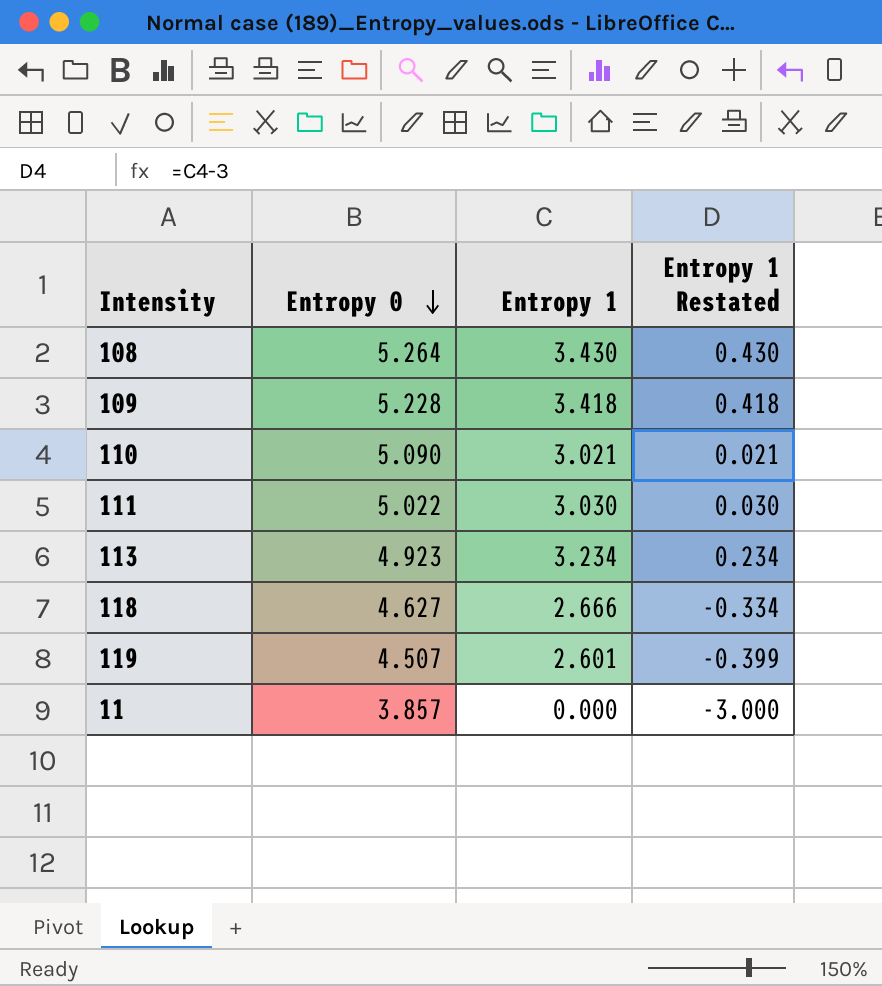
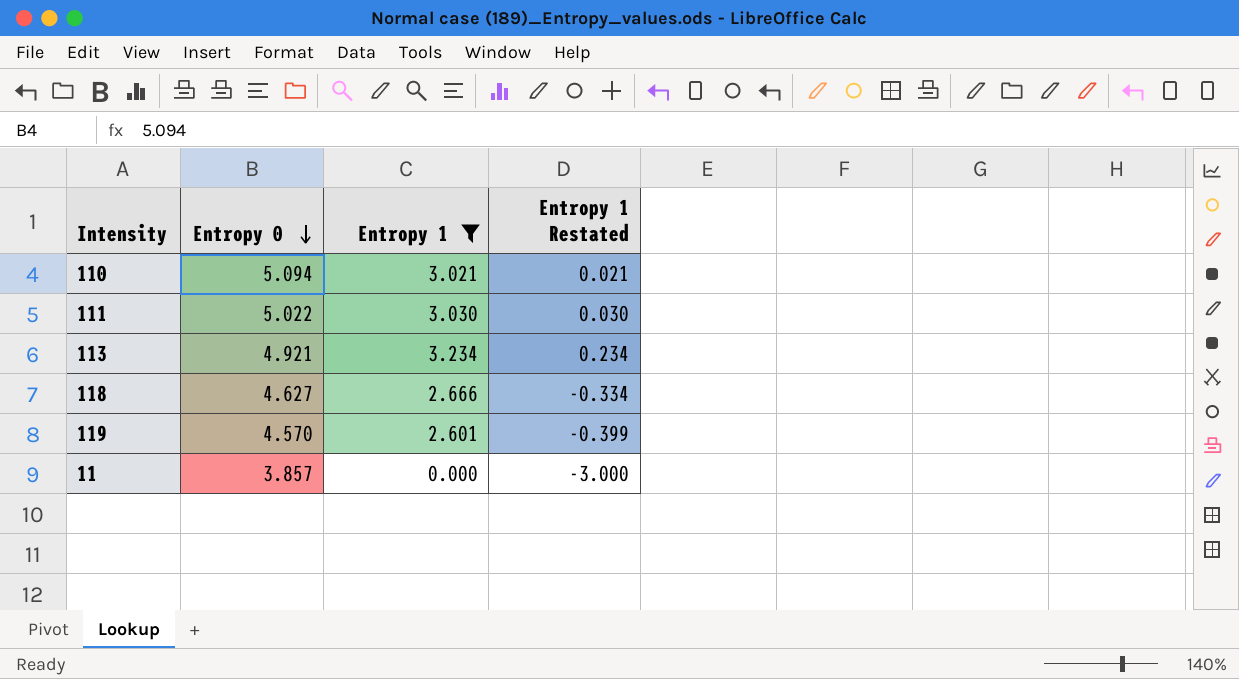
filter: none -> Entropy 1 <= 3.234
110 | Entropy 0: 5.090 -> 5.094
113 | Entropy 0: 4.923 -> 4.921
119 | Entropy 0: 4.507 -> 4.570

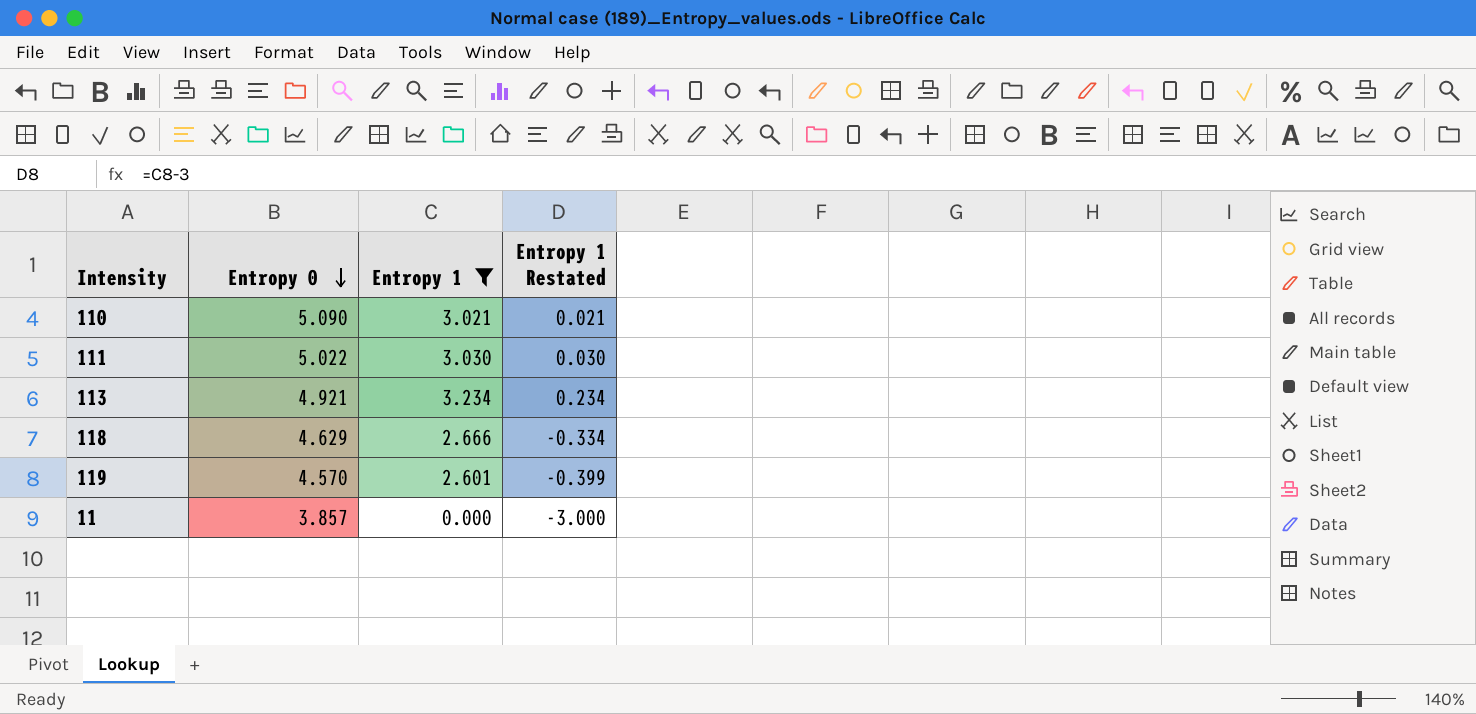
110 | Entropy 0: 5.094 -> 5.090
118 | Entropy 0: 4.627 -> 4.629

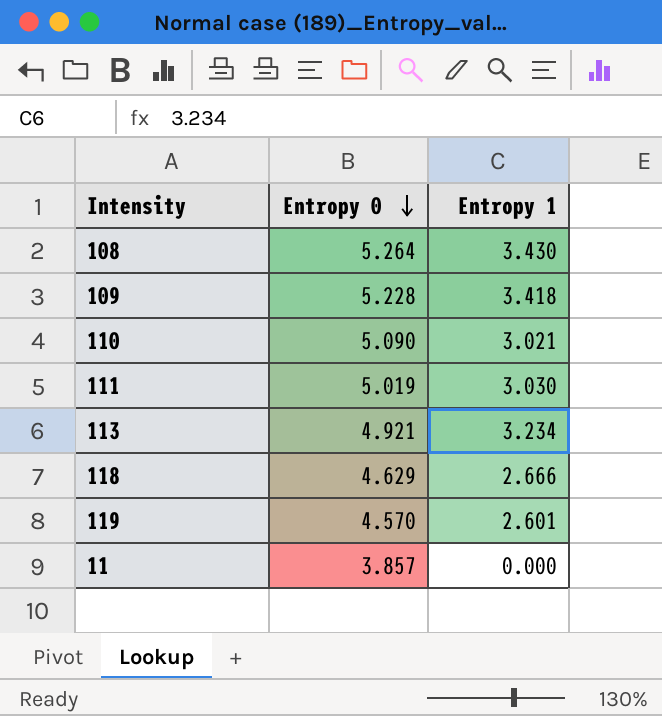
filter: Entropy 1 <= 3.234 -> none
column Entropy 1 Restated | formula: [Entropy 1] - 3 -> none
111 | Entropy 0: 5.022 -> 5.019

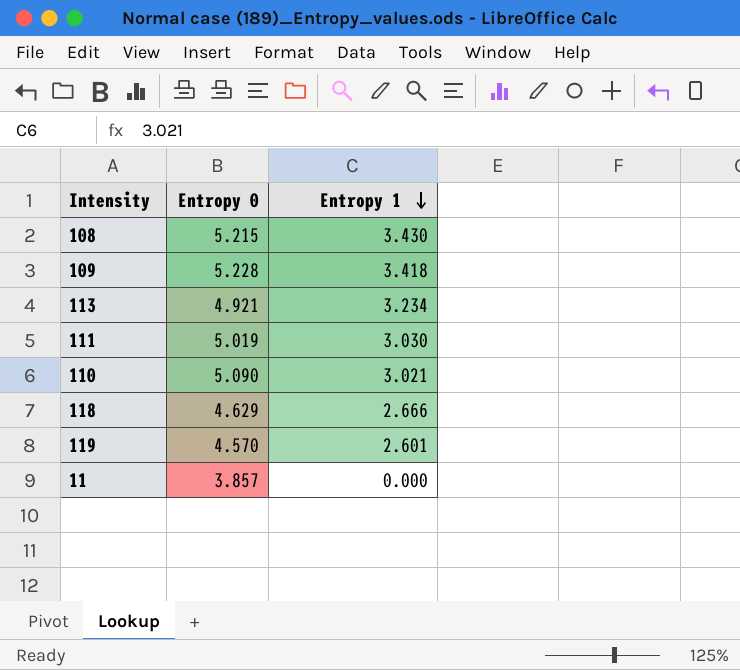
row order: Entropy 0 descending -> Entropy 1 descending
108 | Entropy 0: 5.264 -> 5.215

